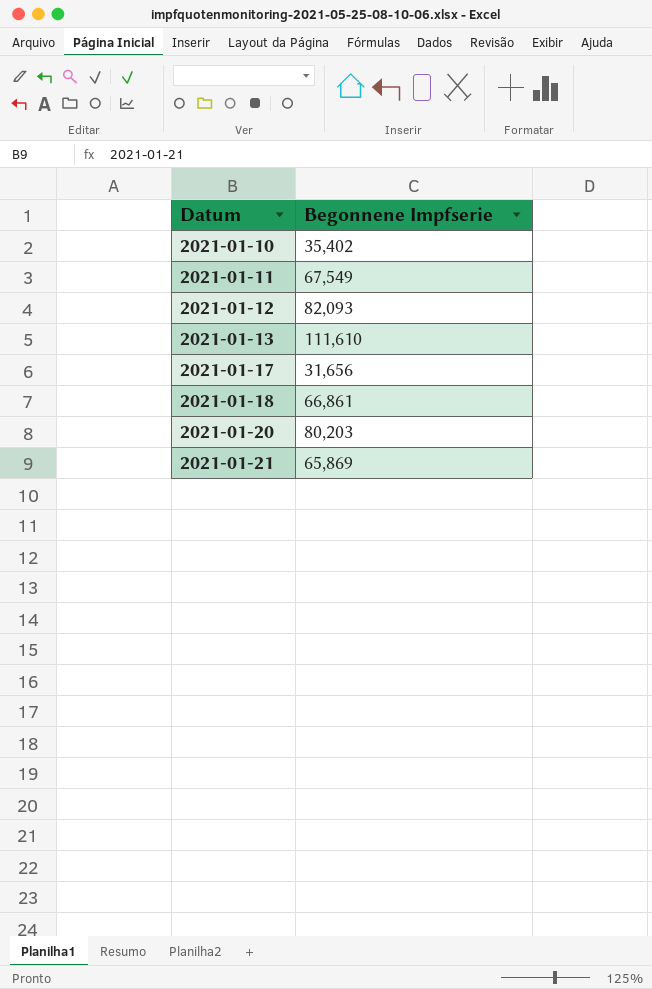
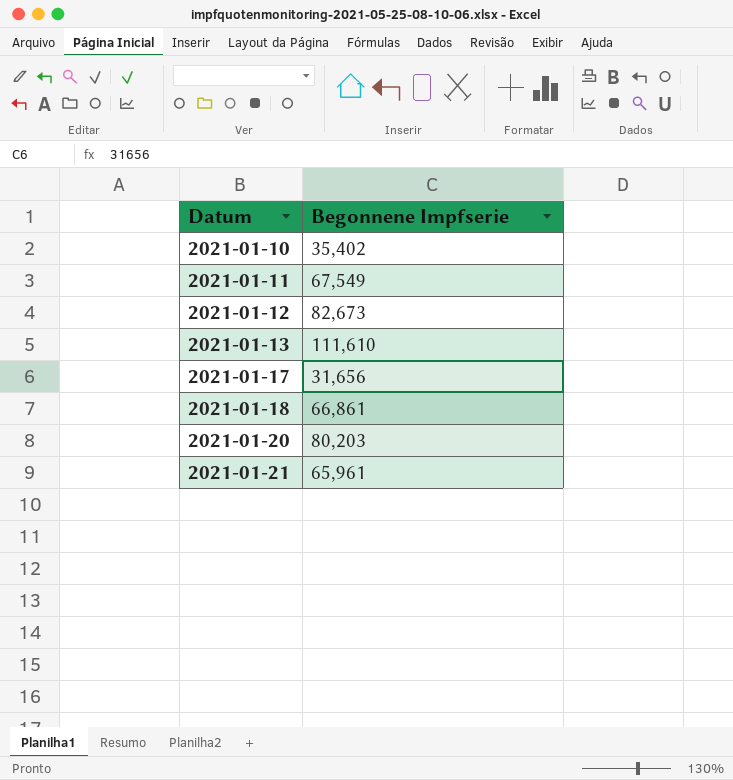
2021-01-12 | Begonnene Impfserie: 82,093 -> 82,673
2021-01-21 | Begonnene Impfserie: 65,869 -> 65,961

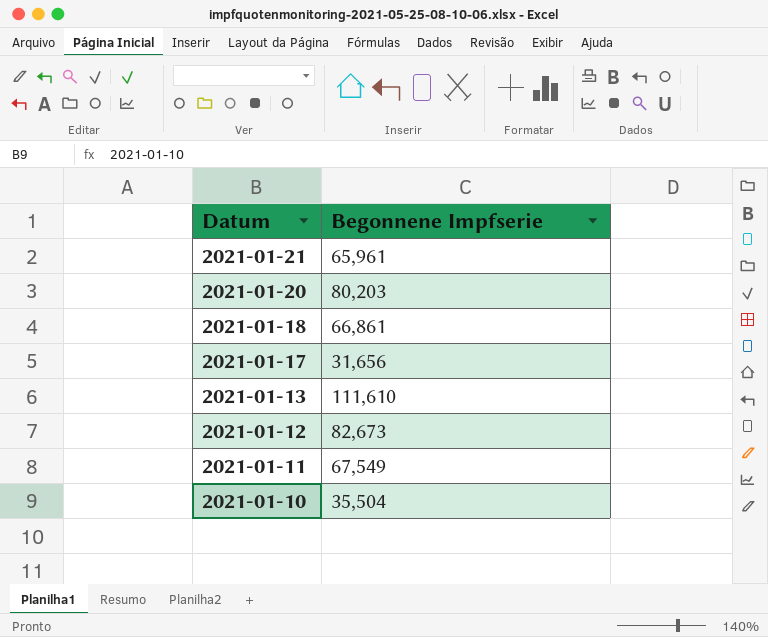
row order: Datum ascending -> Datum descending
2021-01-10 | Begonnene Impfserie: 35,402 -> 35,504

